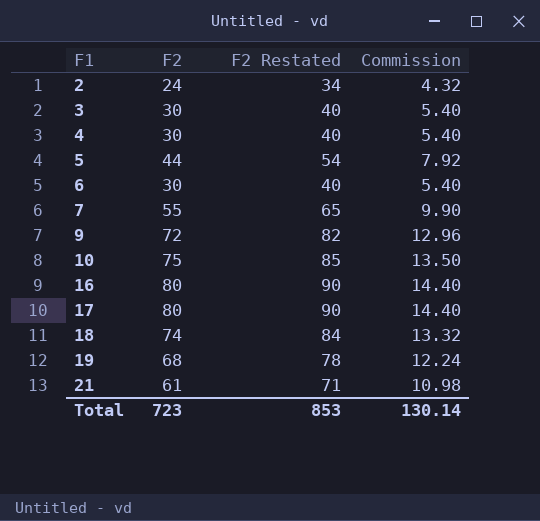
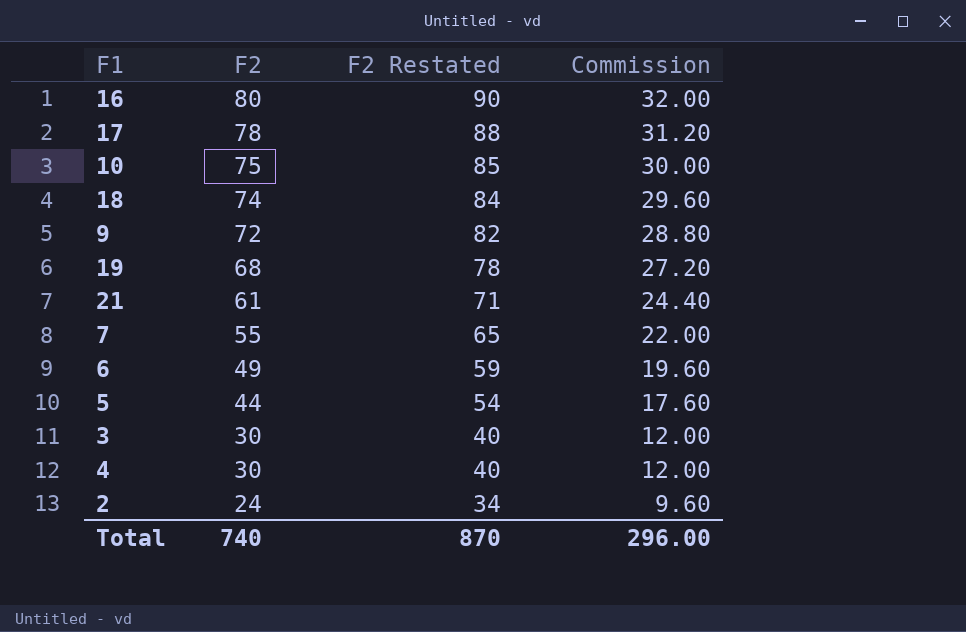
row order: F1 ascending -> F2 descending
column Commission | formula: [F2] * 0.18 -> [F2] * 0.4
17 | F2: 80 -> 78
17 | F2 Restated: 90 -> 88
6 | F2: 30 -> 49
6 | F2 Restated: 40 -> 59
Total | F2: 723 -> 740
Total | F2 Restated: 853 -> 870
Total | Commission: 130.14 -> 296.00

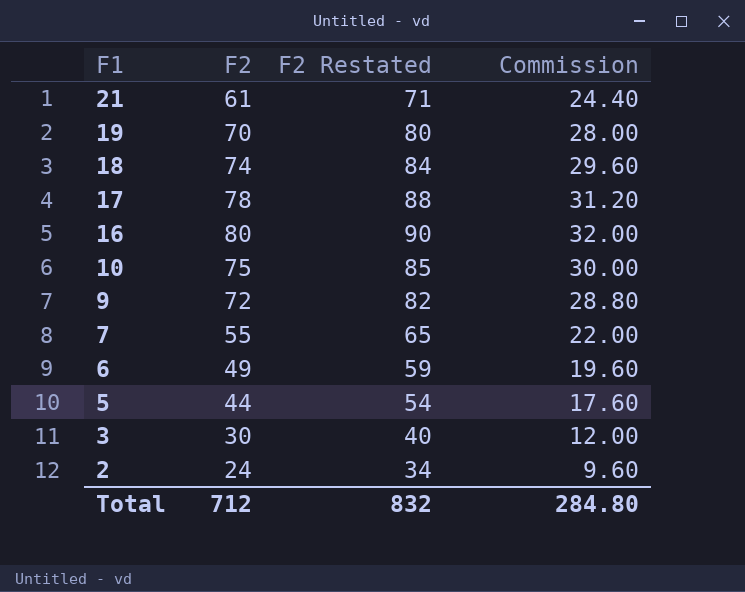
row order: F2 descending -> F1 descending
row 4: 30 | 40 | 12.00 -> none
19 | F2: 68 -> 70
19 | F2 Restated: 78 -> 80
19 | Commission: 27.20 -> 28.00
Total | F2: 740 -> 712
Total | F2 Restated: 870 -> 832
Total | Commission: 296.00 -> 284.80

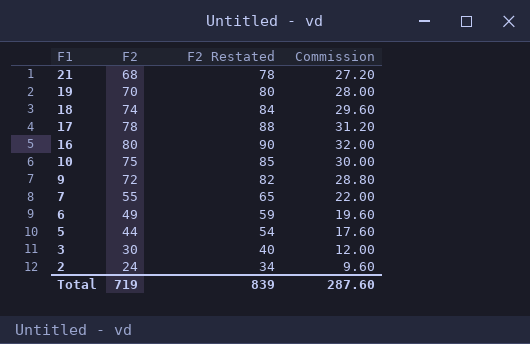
21 | F2: 61 -> 68
21 | F2 Restated: 71 -> 78
21 | Commission: 24.40 -> 27.20
Total | F2: 712 -> 719
Total | F2 Restated: 832 -> 839
Total | Commission: 284.80 -> 287.60

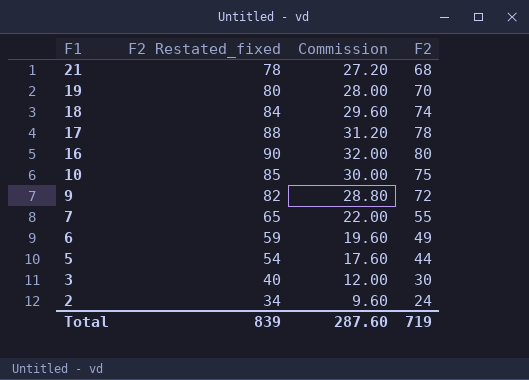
column name: F2 Restated -> F2 Restated_fixed
column F2 | position: 2 -> 4

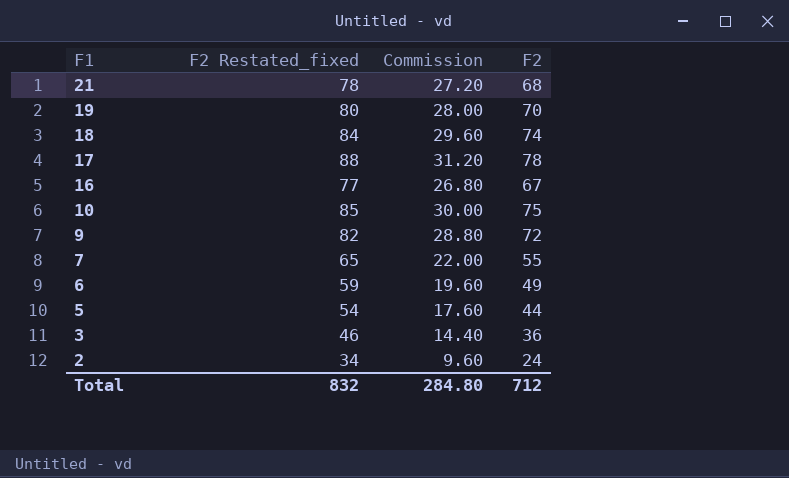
16 | F2 Restated_fixed: 90 -> 77
16 | Commission: 32.00 -> 26.80
16 | F2: 80 -> 67
3 | F2 Restated_fixed: 40 -> 46
3 | Commission: 12.00 -> 14.40
3 | F2: 30 -> 36
Total | F2 Restated_fixed: 839 -> 832
Total | Commission: 287.60 -> 284.80
Total | F2: 719 -> 712

